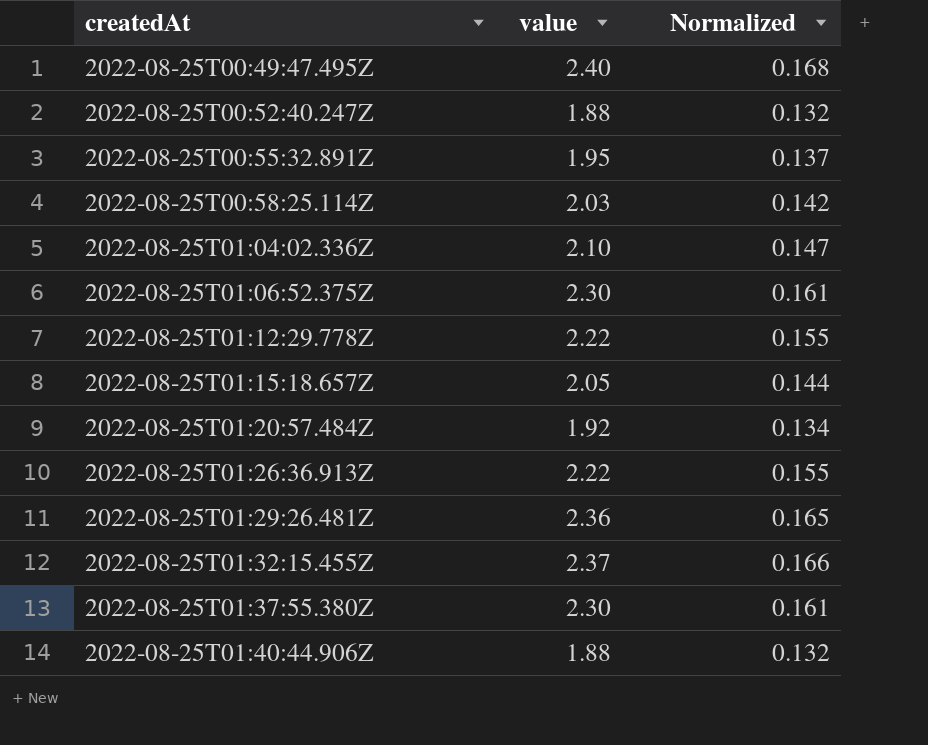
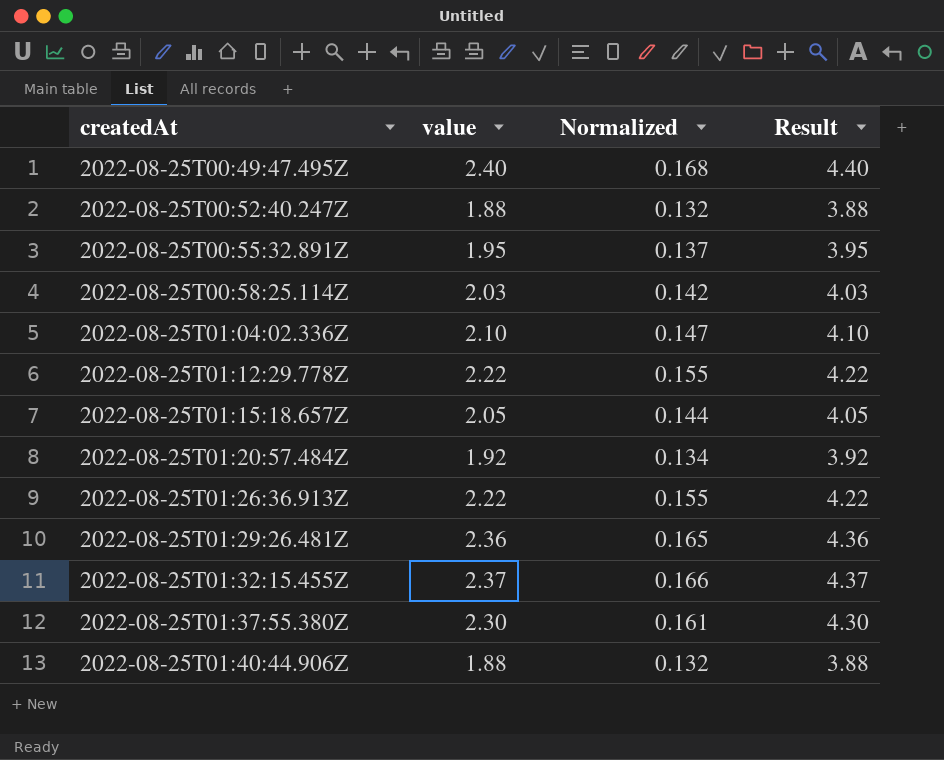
column Result | formula: none -> [value] + 2
row 2022-08-25T01:06:52.375Z: 2.30 | 0.161 -> none

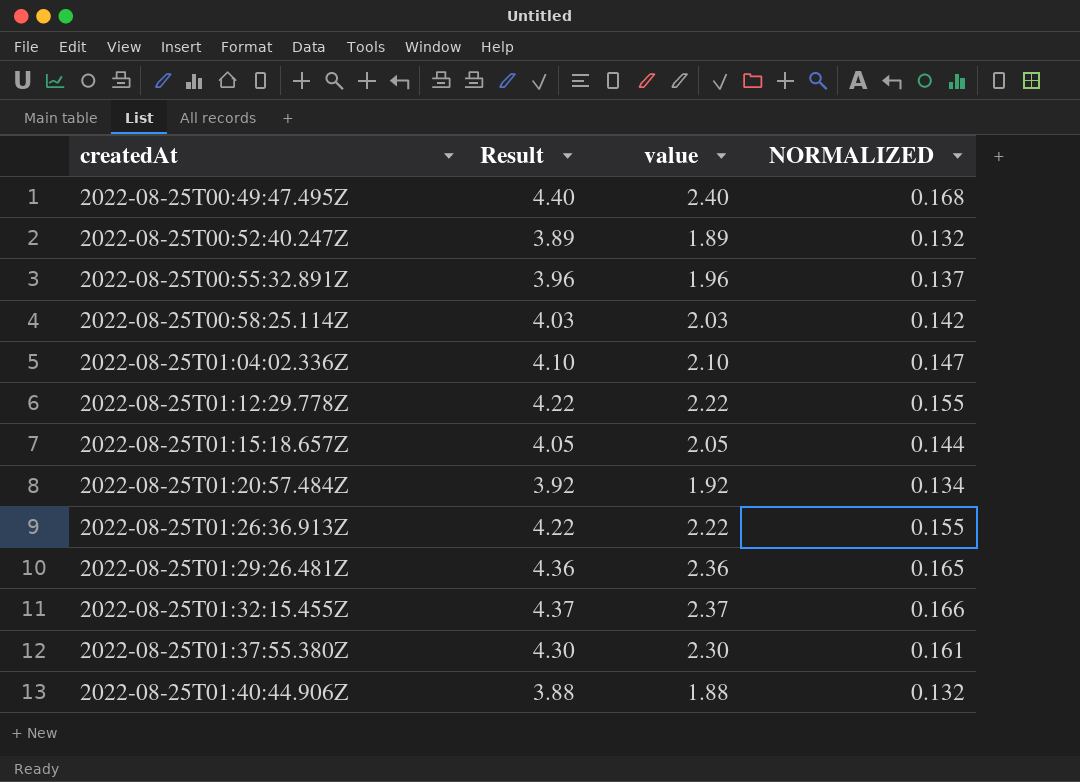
column Result | position: 4 -> 2
column name: Normalized -> NORMALIZED
2022-08-25T00:52:40.247Z | Result: 3.88 -> 3.89
2022-08-25T00:52:40.247Z | value: 1.88 -> 1.89
2022-08-25T00:55:32.891Z | Result: 3.95 -> 3.96
2022-08-25T00:55:32.891Z | value: 1.95 -> 1.96

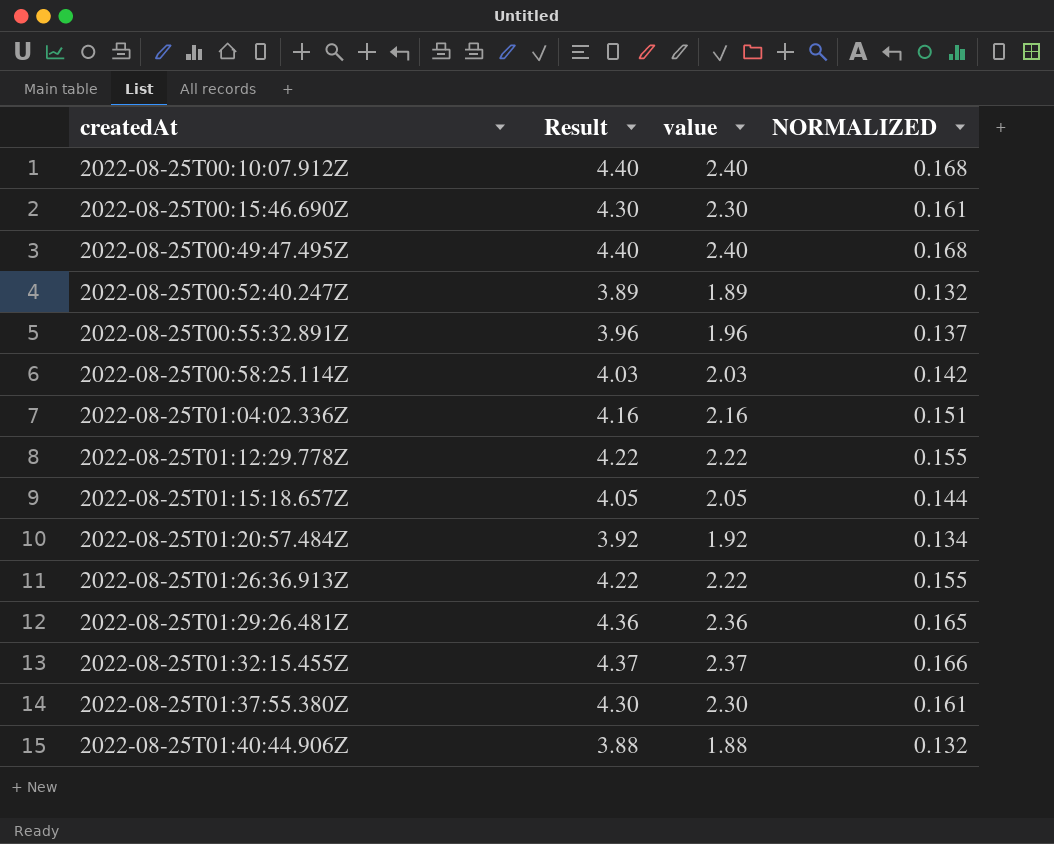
row 2022-08-25T00:10:07.912Z: none -> 4.40 | 2.40 | 0.168
row 2022-08-25T00:15:46.690Z: none -> 4.30 | 2.30 | 0.161
2022-08-25T01:04:02.336Z | Result: 4.10 -> 4.16
2022-08-25T01:04:02.336Z | value: 2.10 -> 2.16
2022-08-25T01:04:02.336Z | NORMALIZED: 0.147 -> 0.151

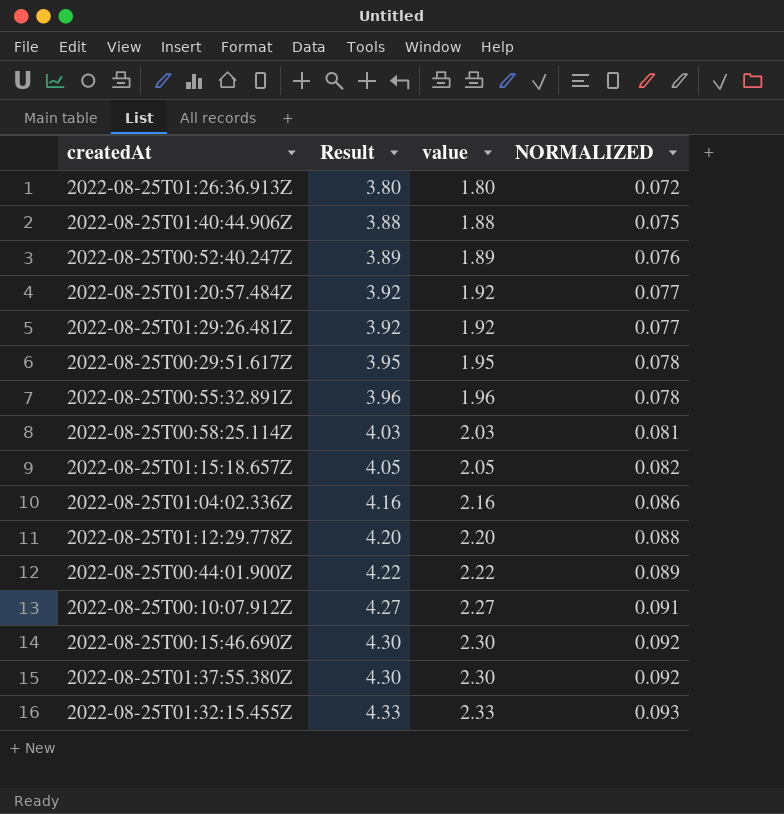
row order: createdAt ascending -> Result ascending
column NORMALIZED | formula: [value] * 0.07 -> [value] * 0.04
row 2022-08-25T00:49:47.495Z: 4.40 | 2.40 | 0.168 -> none
2022-08-25T01:26:36.913Z | Result: 4.22 -> 3.80
2022-08-25T01:26:36.913Z | value: 2.22 -> 1.80
2022-08-25T01:29:26.481Z | Result: 4.36 -> 3.92
2022-08-25T01:29:26.481Z | value: 2.36 -> 1.92
row 2022-08-25T00:29:51.617Z: none -> 3.95 | 1.95 | 0.078
2022-08-25T01:12:29.778Z | Result: 4.22 -> 4.20
2022-08-25T01:12:29.778Z | value: 2.22 -> 2.20
row 2022-08-25T00:44:01.900Z: none -> 4.22 | 2.22 | 0.089
2022-08-25T00:10:07.912Z | Result: 4.40 -> 4.27
2022-08-25T00:10:07.912Z | value: 2.40 -> 2.27
2022-08-25T01:32:15.455Z | Result: 4.37 -> 4.33
2022-08-25T01:32:15.455Z | value: 2.37 -> 2.33

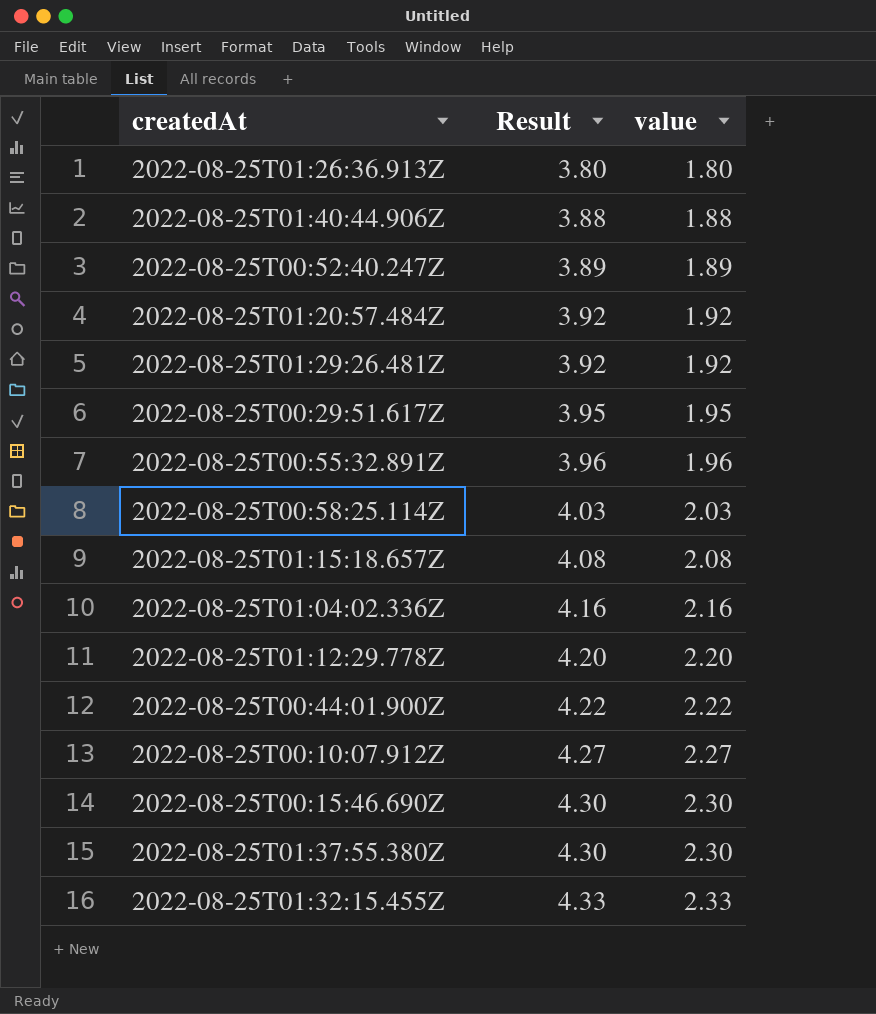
column NORMALIZED | formula: [value] * 0.04 -> none
2022-08-25T01:15:18.657Z | Result: 4.05 -> 4.08
2022-08-25T01:15:18.657Z | value: 2.05 -> 2.08

